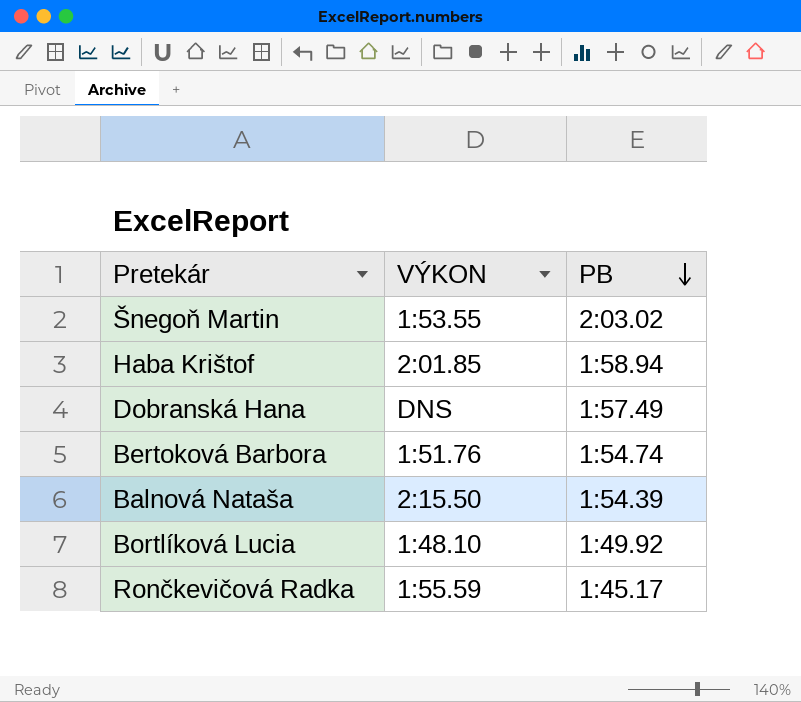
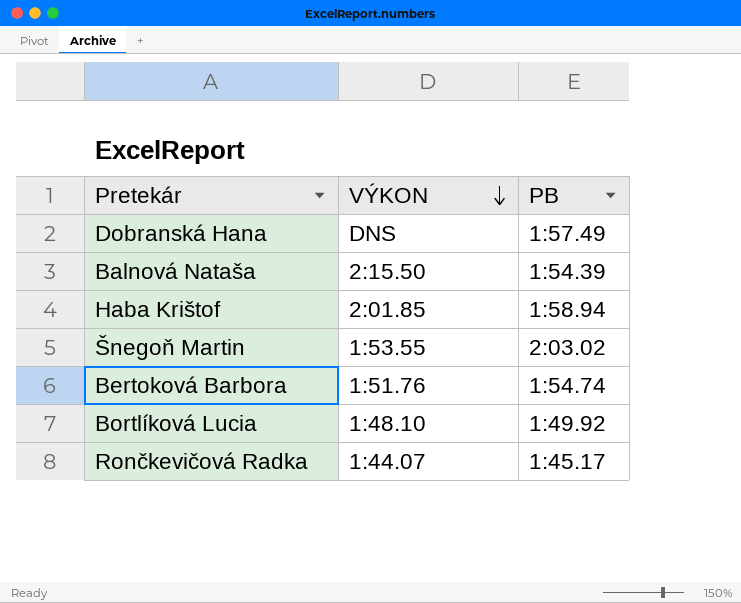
row order: PB descending -> VÝKON descending
Rončkevičová Radka | VÝKON: 1:55.59 -> 1:44.07

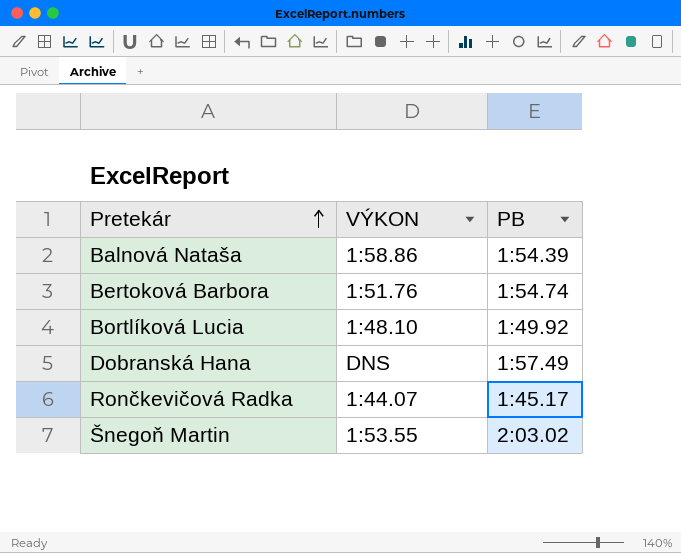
row order: VÝKON descending -> Pretekár ascending
row Haba Krištof: 2:01.85 | 1:58.94 -> none
Balnová Nataša | VÝKON: 2:15.50 -> 1:58.86

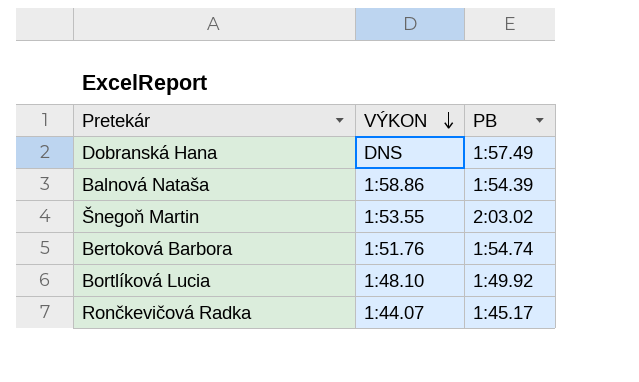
row order: Pretekár ascending -> VÝKON descending

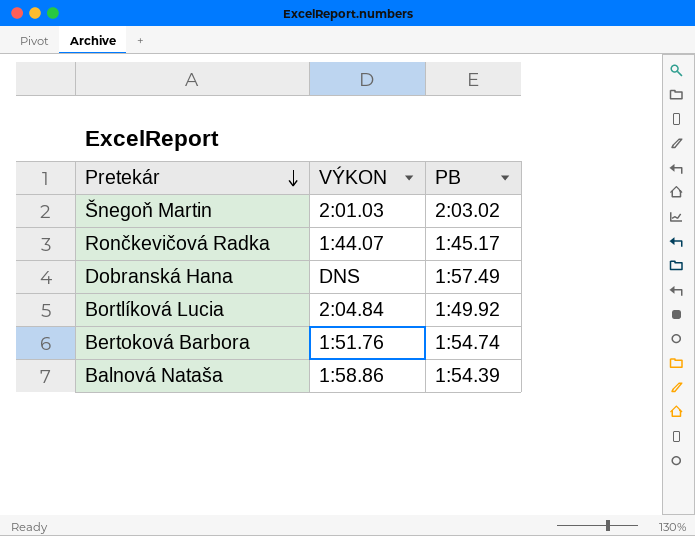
row order: VÝKON descending -> Pretekár descending
Šnegoň Martin | VÝKON: 1:53.55 -> 2:01.03
Bortlíková Lucia | VÝKON: 1:48.10 -> 2:04.84

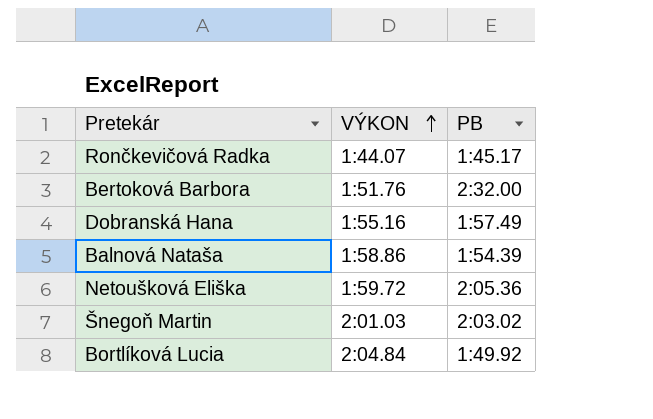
row order: Pretekár descending -> VÝKON ascending
Bertoková Barbora | PB: 1:54.74 -> 2:32.00
Dobranská Hana | VÝKON: DNS -> 1:55.16
row Netoušková Eliška: none -> 1:59.72 | 2:05.36

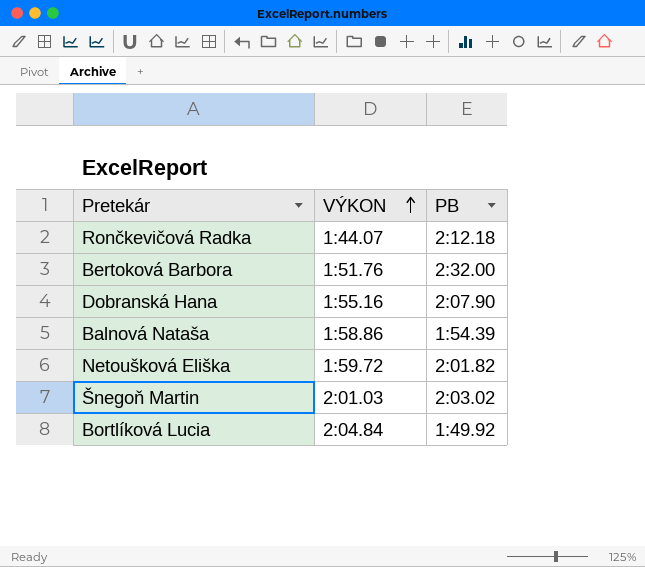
Rončkevičová Radka | PB: 1:45.17 -> 2:12.18
Dobranská Hana | PB: 1:57.49 -> 2:07.90
Netoušková Eliška | PB: 2:05.36 -> 2:01.82

